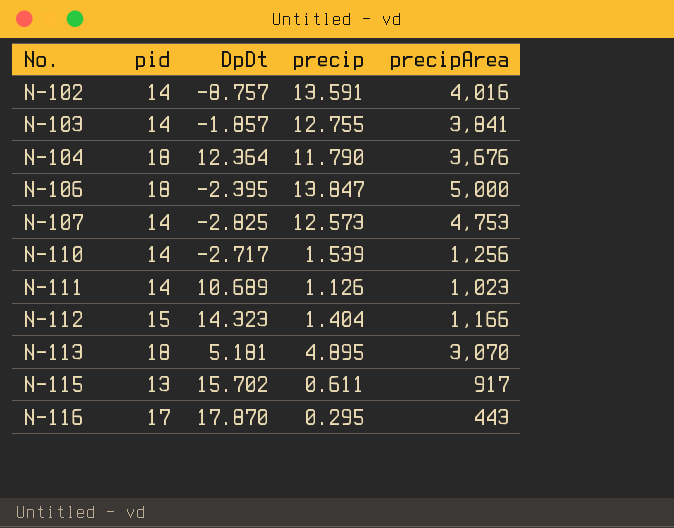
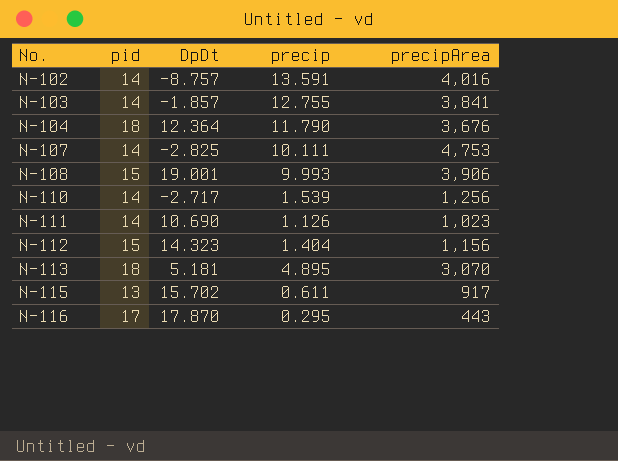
row N-106: 18 | -2.395 | 13.847 | 5,000 -> none
N-107 | precip: 12.573 -> 10.111
row N-108: none -> 15 | 19.001 | 9.993 | 3,906
N-111 | DpDt: 10.689 -> 10.690
N-112 | precipArea: 1,166 -> 1,156

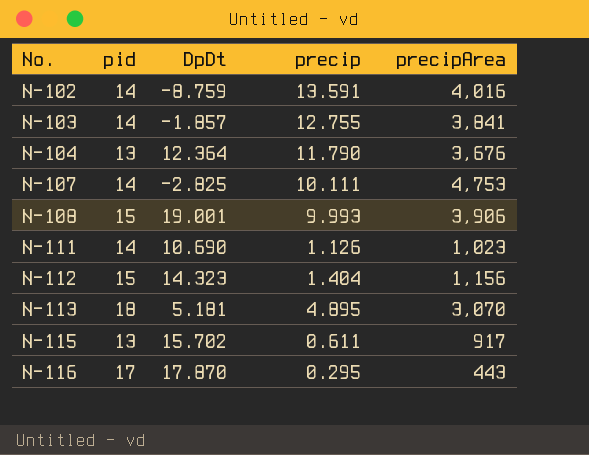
row N-110: 14 | -2.717 | 1.539 | 1,256 -> none
N-102 | DpDt: -8.757 -> -8.759
N-104 | pid: 18 -> 13

